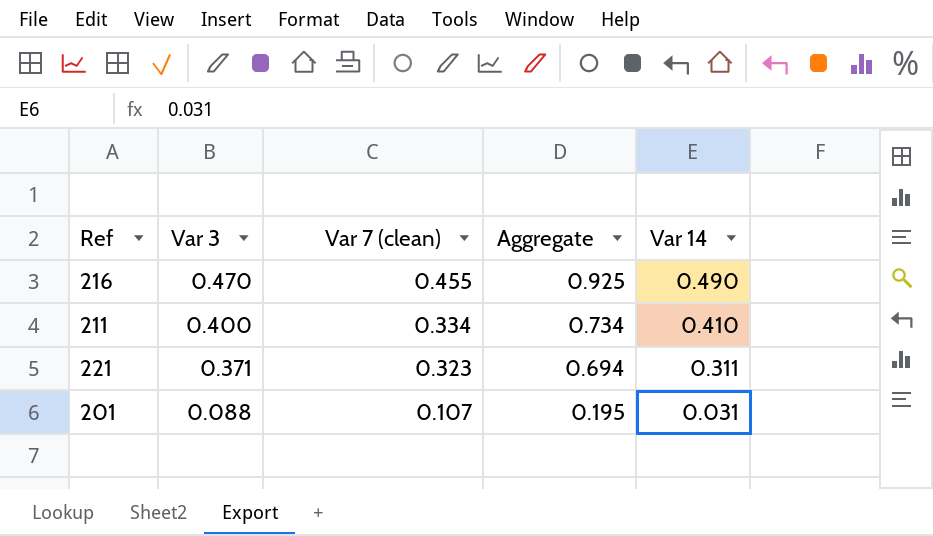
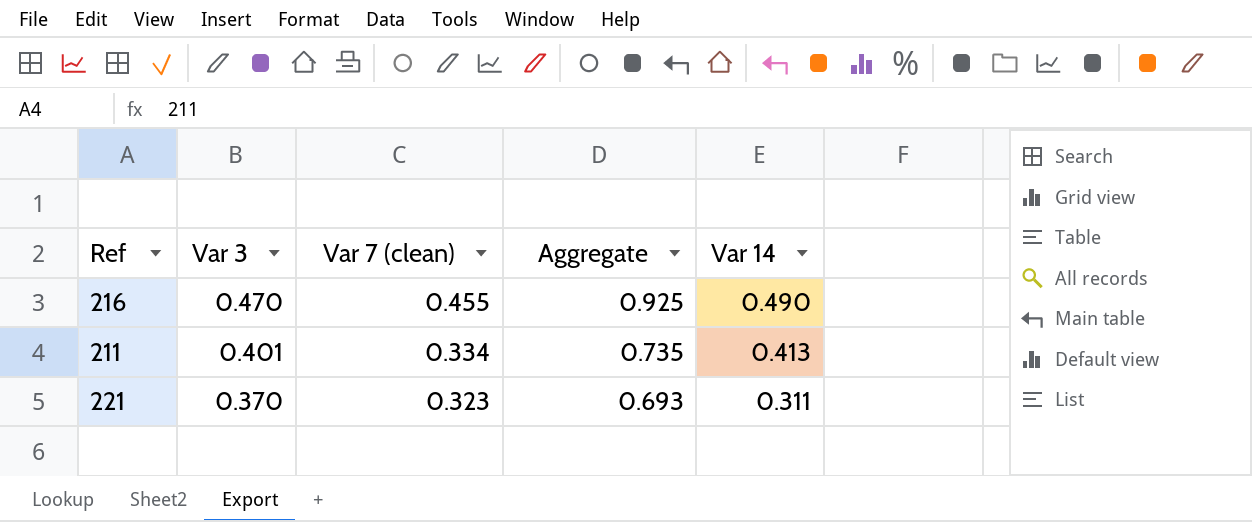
row 201: 0.088 | 0.107 | 0.195 | 0.031 -> none
211 | Var 3: 0.400 -> 0.401
211 | Aggregate: 0.734 -> 0.735
211 | Var 14: 0.410 -> 0.413
221 | Var 3: 0.371 -> 0.370
221 | Aggregate: 0.694 -> 0.693

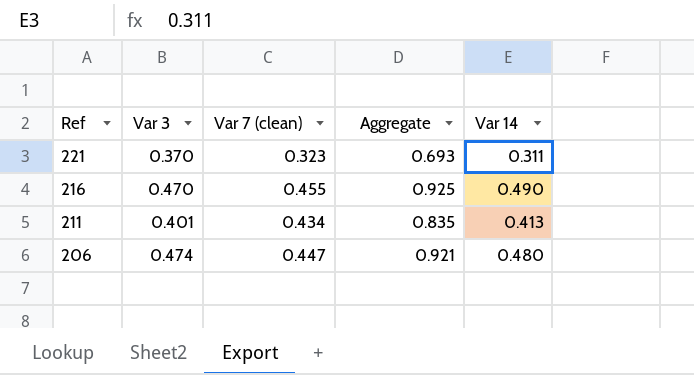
row order: Var 3 descending -> Ref descending
211 | Var 7 (clean): 0.334 -> 0.434
211 | Aggregate: 0.735 -> 0.835
row 206: none -> 0.474 | 0.447 | 0.921 | 0.480

